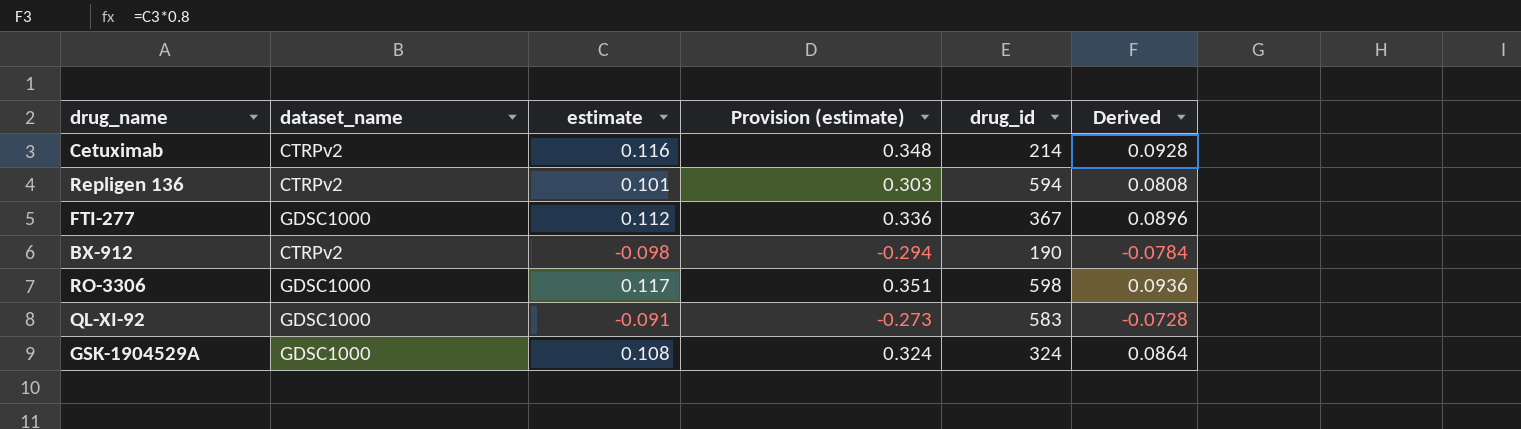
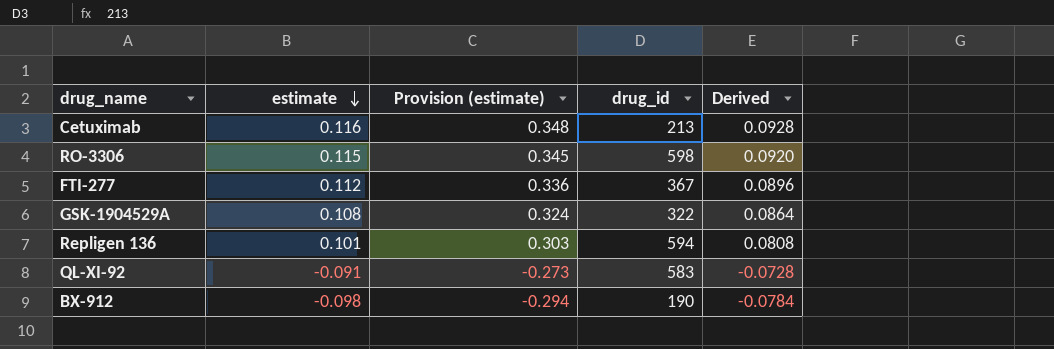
row order: none -> estimate descending
column dataset_name | position: 2 -> none
Cetuximab | drug_id: 214 -> 213
RO-3306 | estimate: 0.117 -> 0.115
RO-3306 | Provision (estimate): 0.351 -> 0.345
RO-3306 | Derived: 0.0936 -> 0.0920
GSK-1904529A | drug_id: 324 -> 322

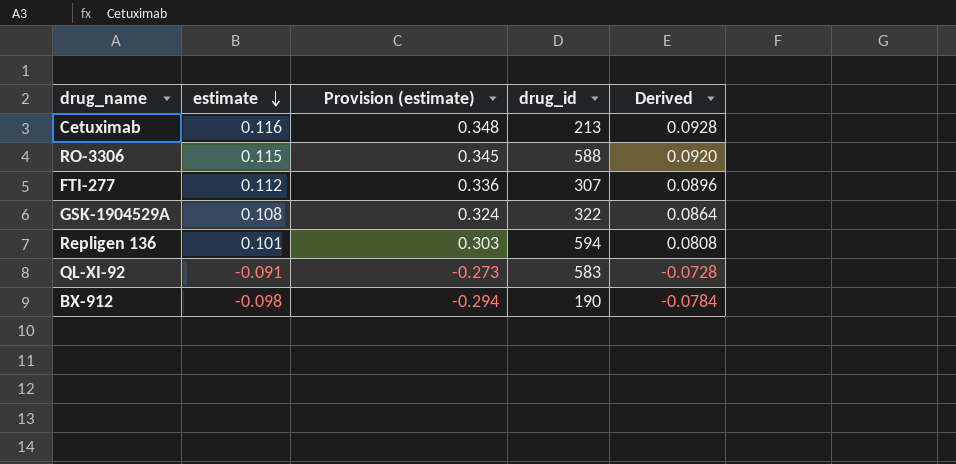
RO-3306 | drug_id: 598 -> 588
FTI-277 | drug_id: 367 -> 307

